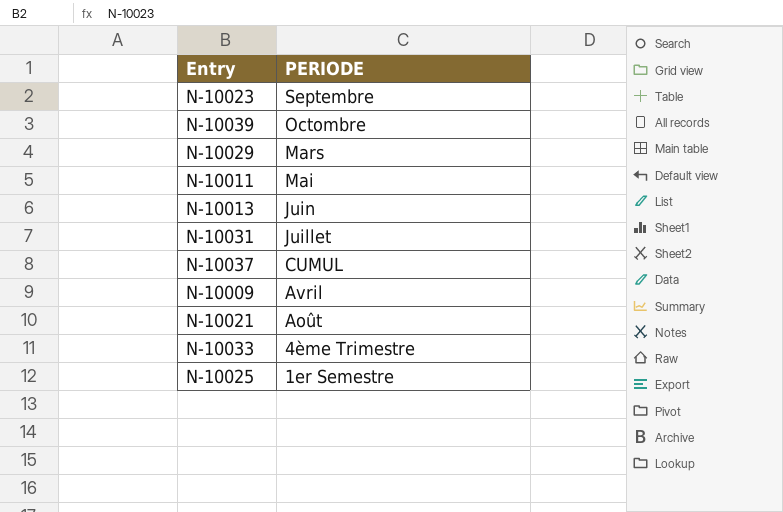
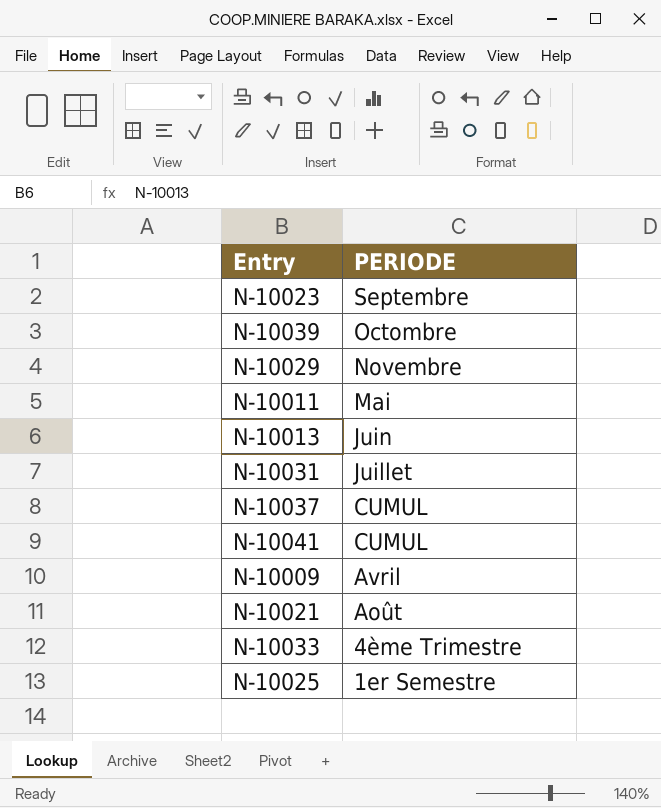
N-10029 | PERIODE: Mars -> Novembre
row N-10041: none -> CUMUL

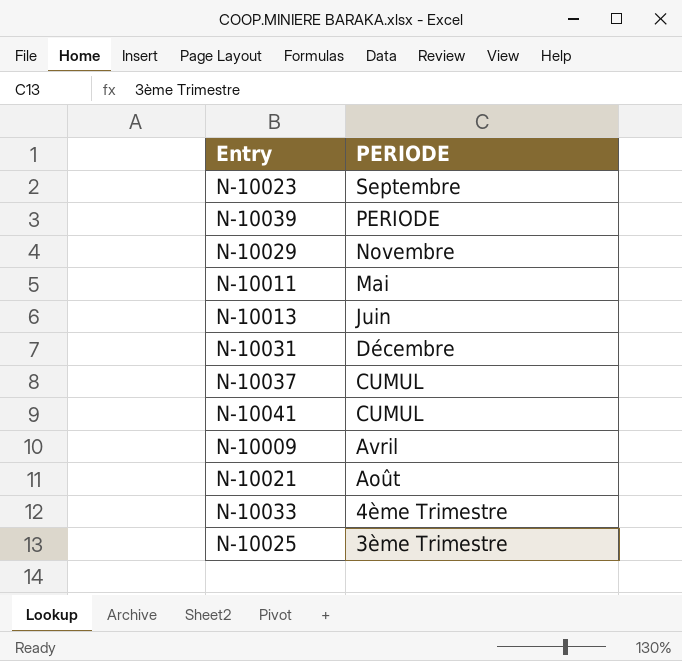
N-10039 | PERIODE: Octombre -> PERIODE
N-10031 | PERIODE: Juillet -> Décembre
N-10025 | PERIODE: 1er Semestre -> 3ème Trimestre

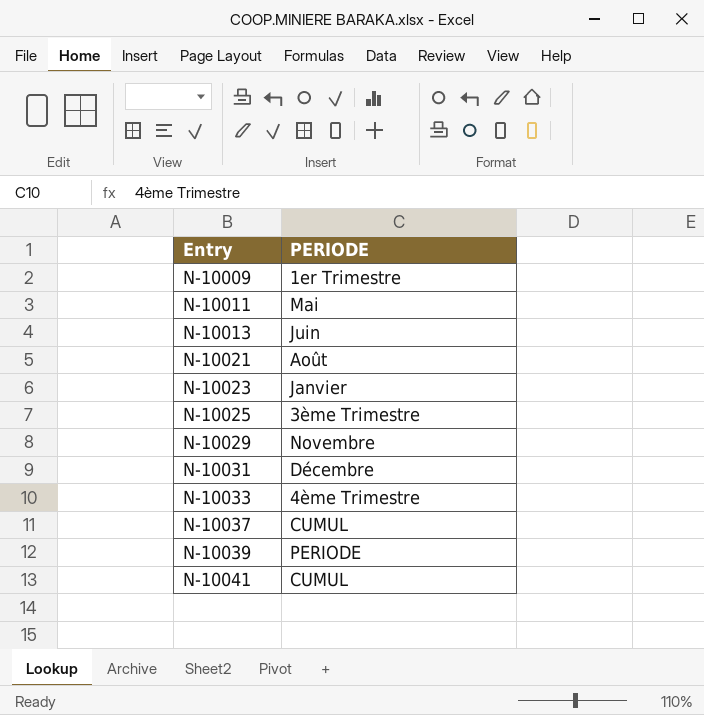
row order: PERIODE descending -> Entry ascending
N-10009 | PERIODE: Avril -> 1er Trimestre
N-10023 | PERIODE: Septembre -> Janvier

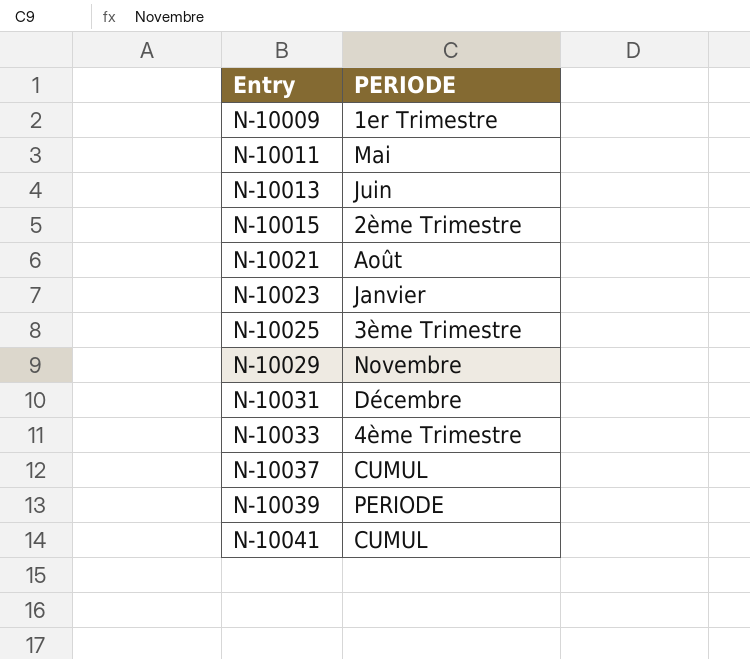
row N-10015: none -> 2ème Trimestre

